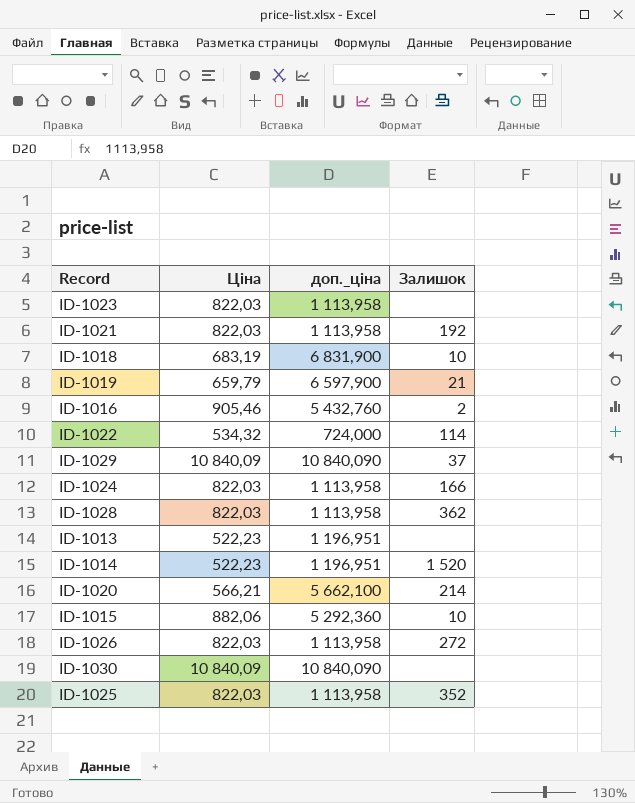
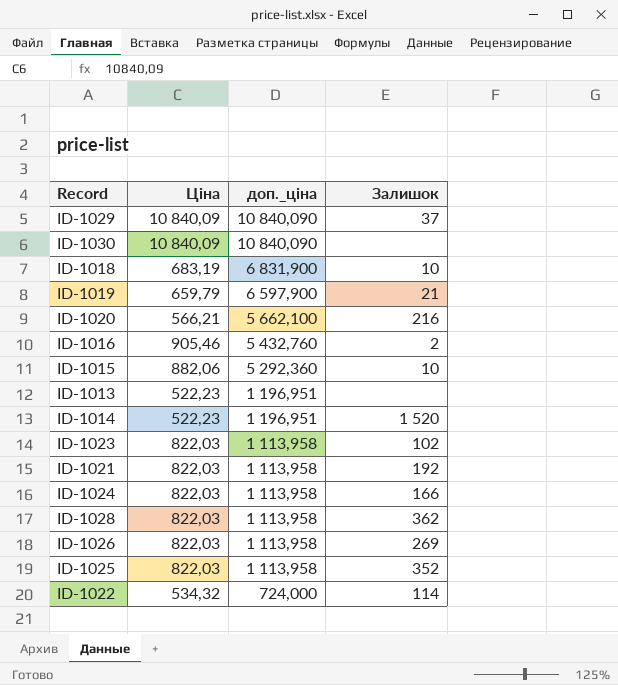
row order: none -> доп._ціна descending
ID-1020 | Залишок: 214 -> 216
ID-1023 | Залишок: none -> 102
ID-1026 | Залишок: 272 -> 269

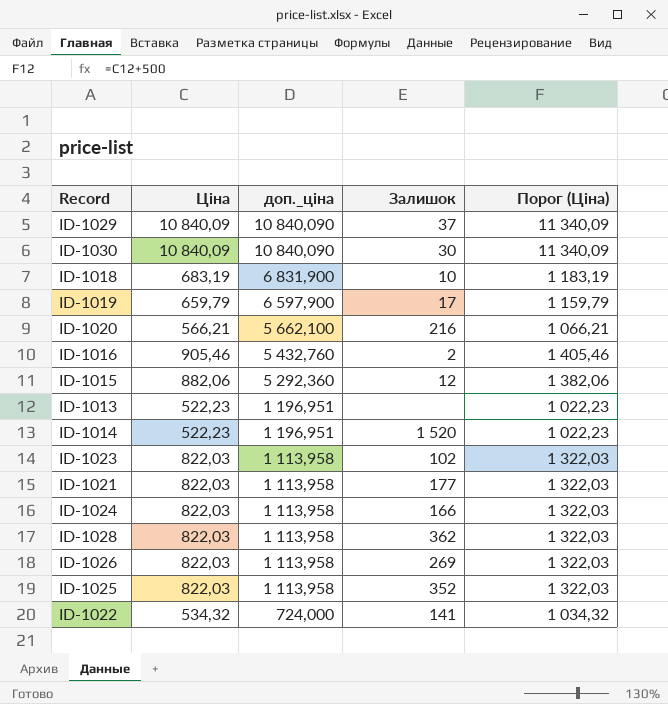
column Порог (Ціна) | formula: none -> [Ціна] + 500
ID-1030 | Залишок: none -> 30
ID-1019 | Залишок: 21 -> 17
ID-1015 | Залишок: 10 -> 12
ID-1021 | Залишок: 192 -> 177
ID-1022 | Залишок: 114 -> 141

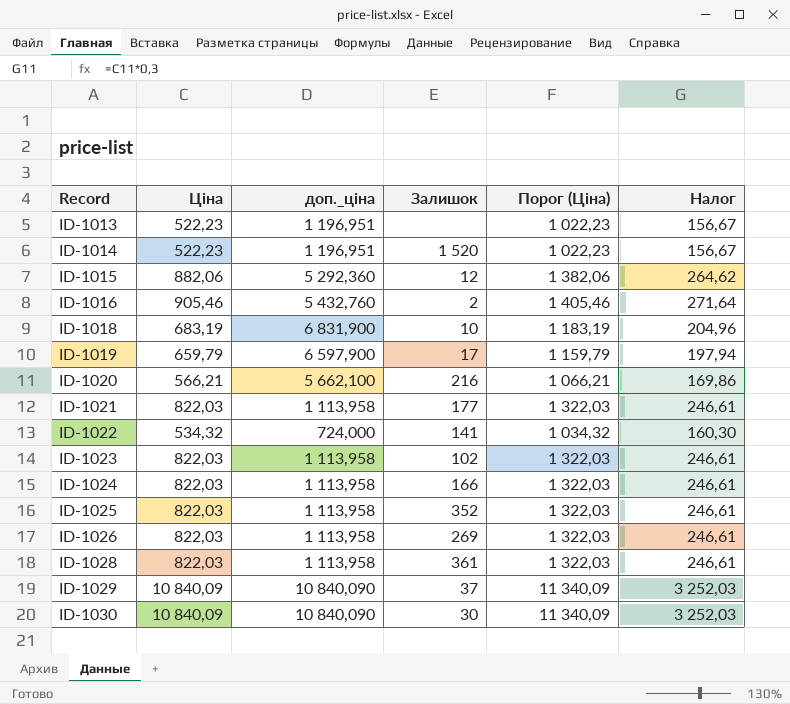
row order: доп._ціна descending -> Record ascending
column Налог | formula: none -> [Ціна] * 0,3
ID-1028 | Залишок: 362 -> 361

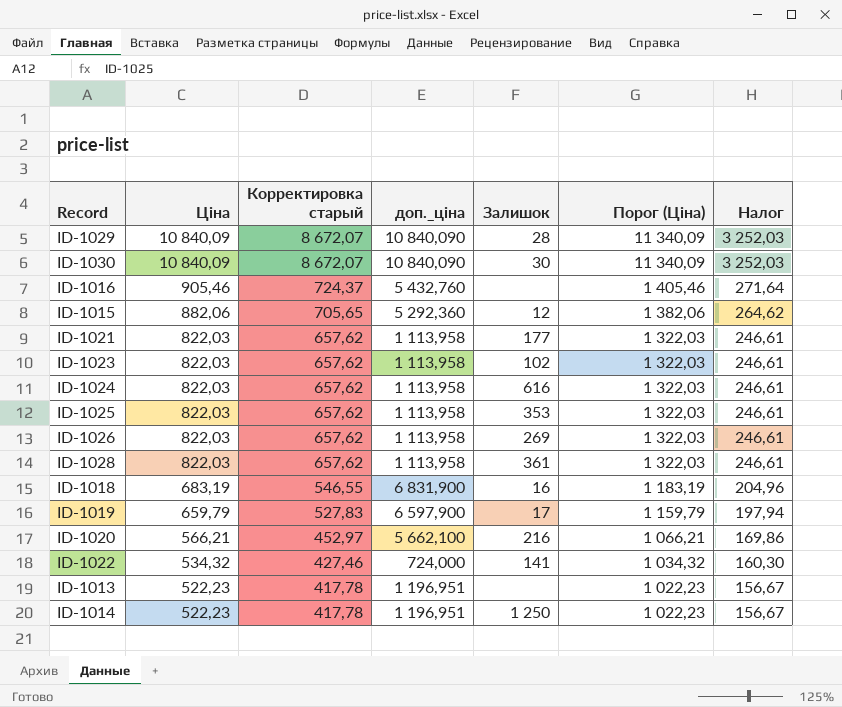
row order: Record ascending -> Ціна descending
column Корректировка старый | formula: none -> [Ціна] * 0,8
ID-1029 | Залишок: 37 -> 28
ID-1016 | Залишок: 2 -> none
ID-1024 | Залишок: 166 -> 616
ID-1025 | Залишок: 352 -> 353
ID-1018 | Залишок: 10 -> 16
ID-1014 | Залишок: 1 520 -> 1 250

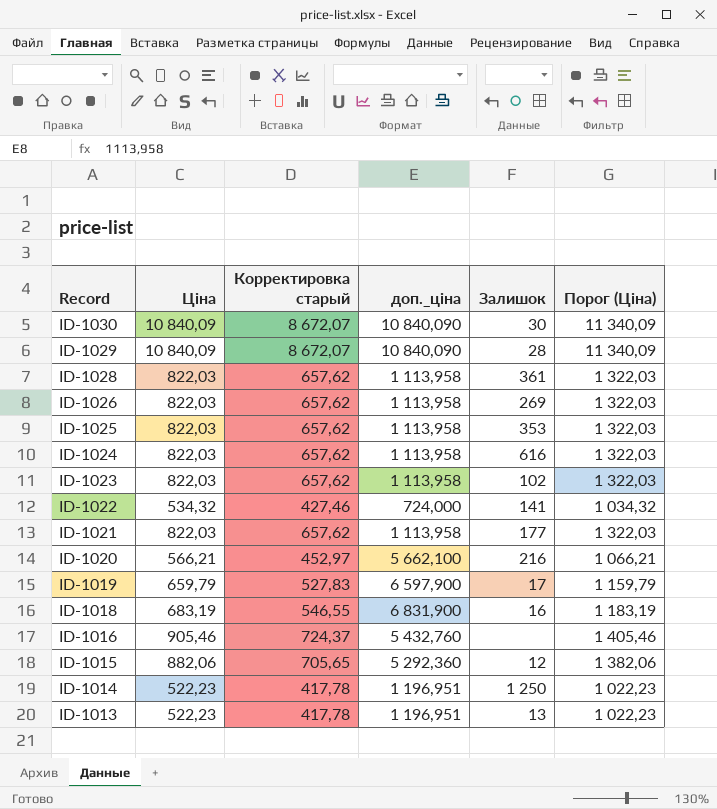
row order: Ціна descending -> Record descending
column Налог | formula: [Ціна] * 0,3 -> none
ID-1013 | Залишок: none -> 13

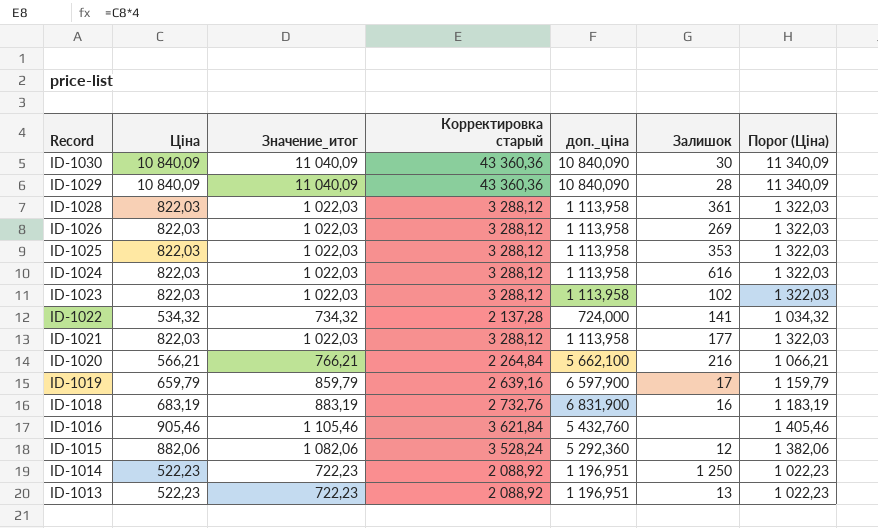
column Значение_итог | formula: none -> [Ціна] + 200
column Корректировка старый | formula: [Ціна] * 0,8 -> [Ціна] * 4

